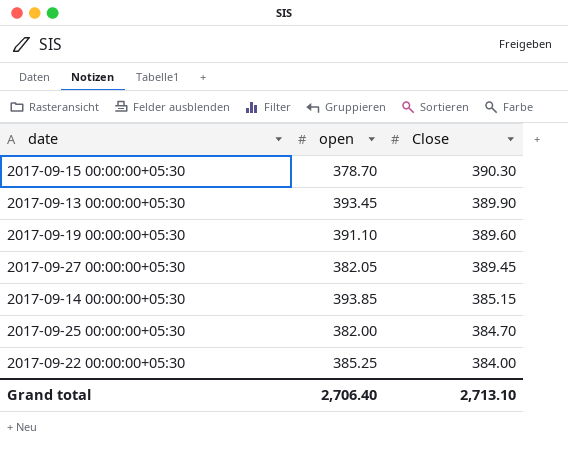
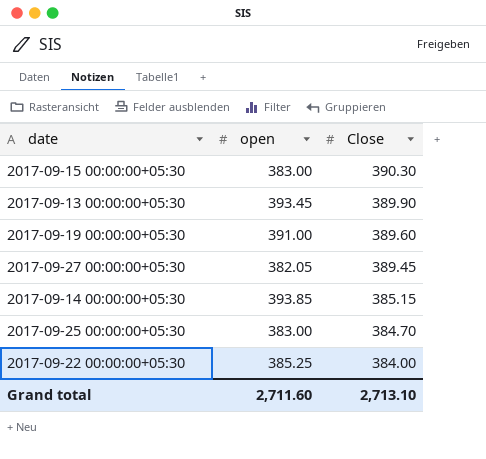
2017-09-15 00:00:00+05:30 | open: 378.70 -> 383.00
2017-09-19 00:00:00+05:30 | open: 391.10 -> 391.00
2017-09-25 00:00:00+05:30 | open: 382.00 -> 383.00
Grand total | open: 2,706.40 -> 2,711.60

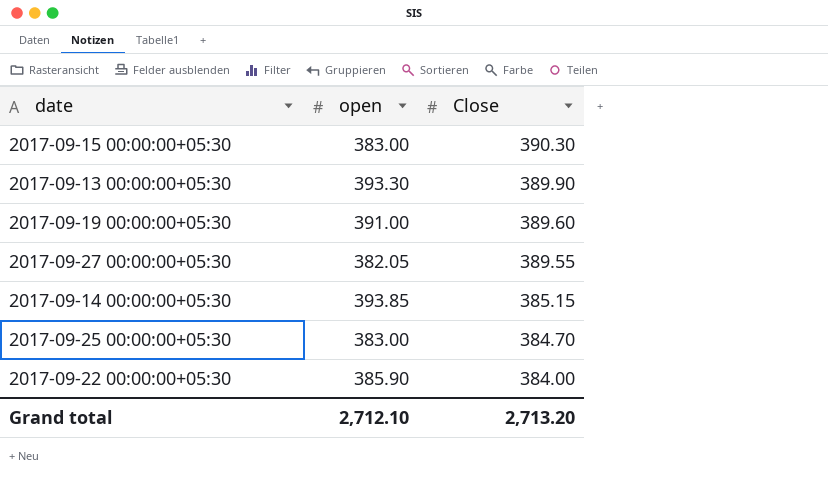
2017-09-13 00:00:00+05:30 | open: 393.45 -> 393.30
2017-09-27 00:00:00+05:30 | Close: 389.45 -> 389.55
2017-09-22 00:00:00+05:30 | open: 385.25 -> 385.90
Grand total | open: 2,711.60 -> 2,712.10
Grand total | Close: 2,713.10 -> 2,713.20

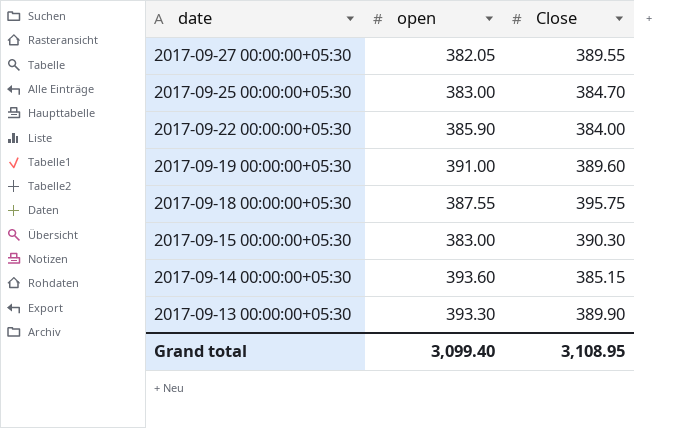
row order: Close descending -> date descending
row 2017-09-18 00:00:00+05:30: none -> 387.55 | 395.75
2017-09-14 00:00:00+05:30 | open: 393.85 -> 393.60
Grand total | open: 2,712.10 -> 3,099.40
Grand total | Close: 2,713.20 -> 3,108.95

